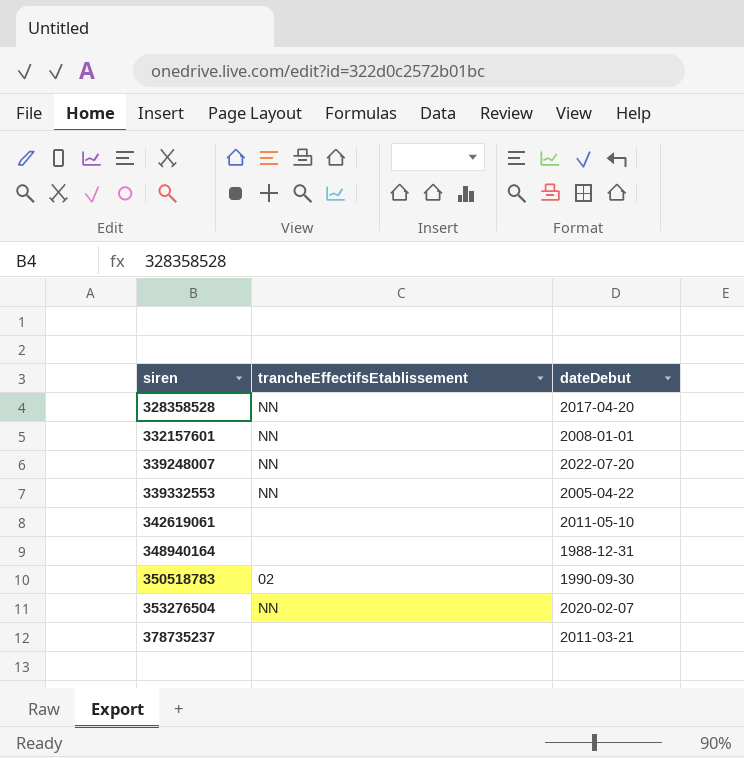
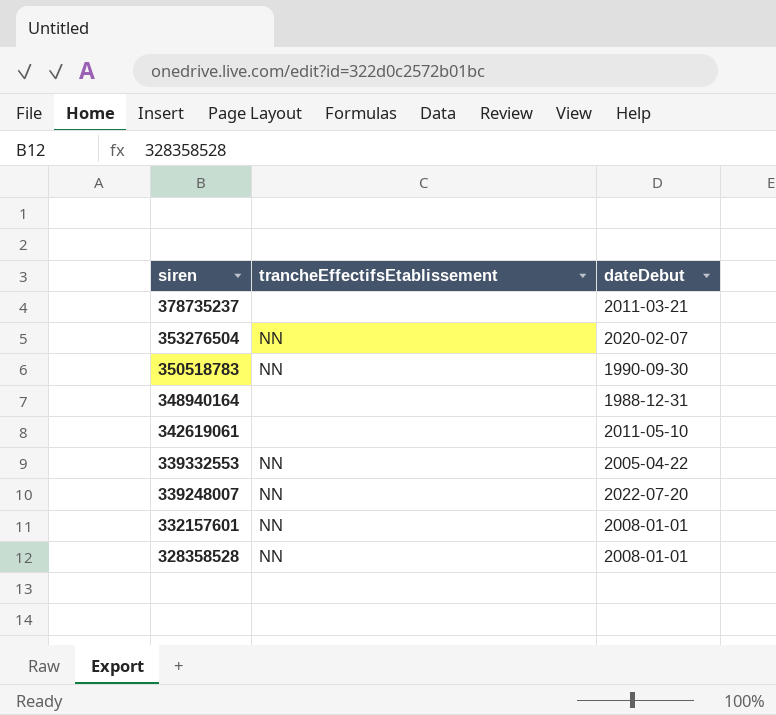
row order: siren ascending -> siren descending
350518783 | trancheEffectifsEtablissement: 02 -> NN
328358528 | dateDebut: 2017-04-20 -> 2008-01-01

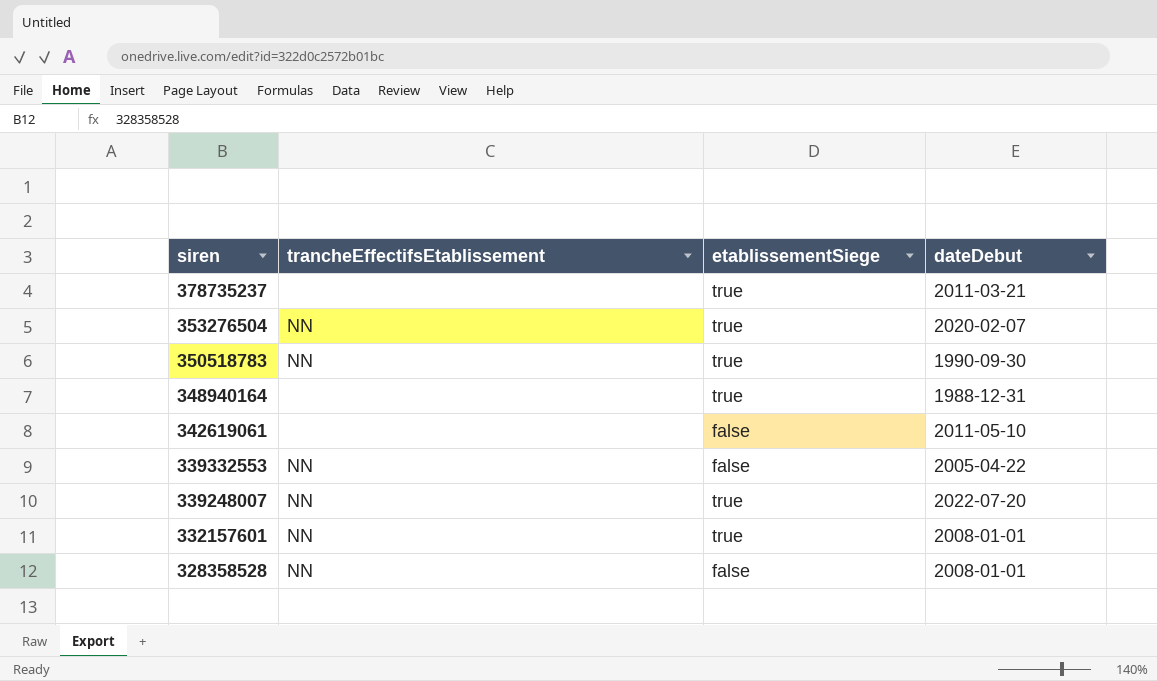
column etablissementSiege | position: none -> 3

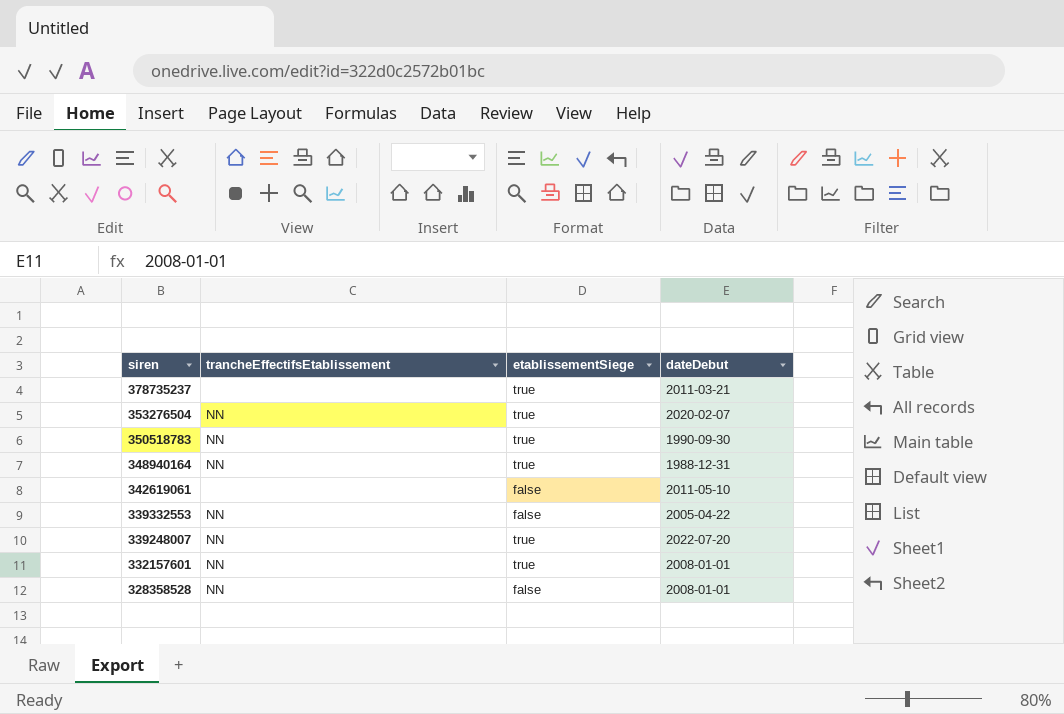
348940164 | trancheEffectifsEtablissement: none -> NN

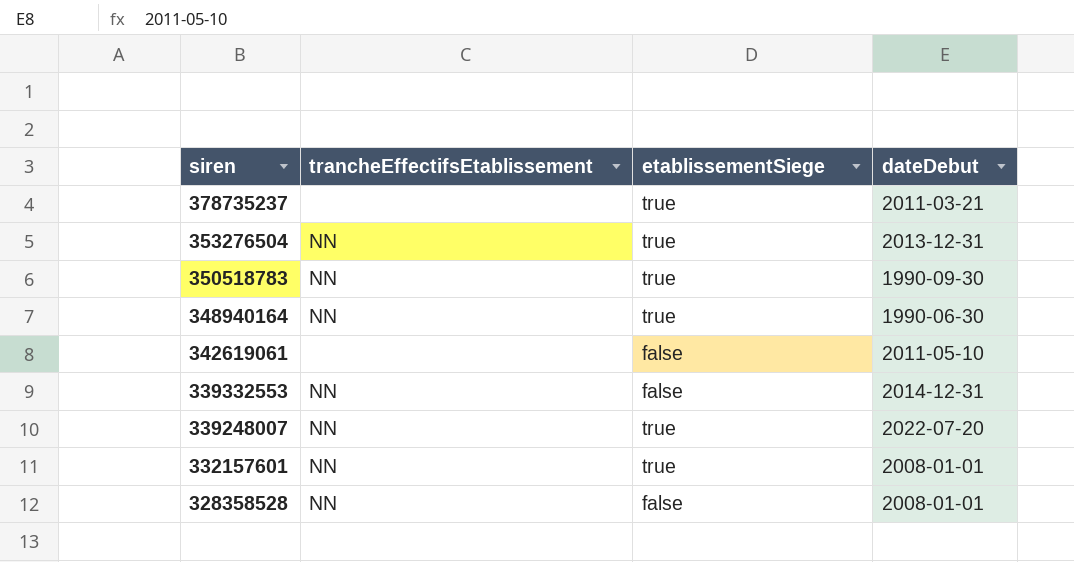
353276504 | dateDebut: 2020-02-07 -> 2013-12-31
348940164 | dateDebut: 1988-12-31 -> 1990-06-30
339332553 | dateDebut: 2005-04-22 -> 2014-12-31

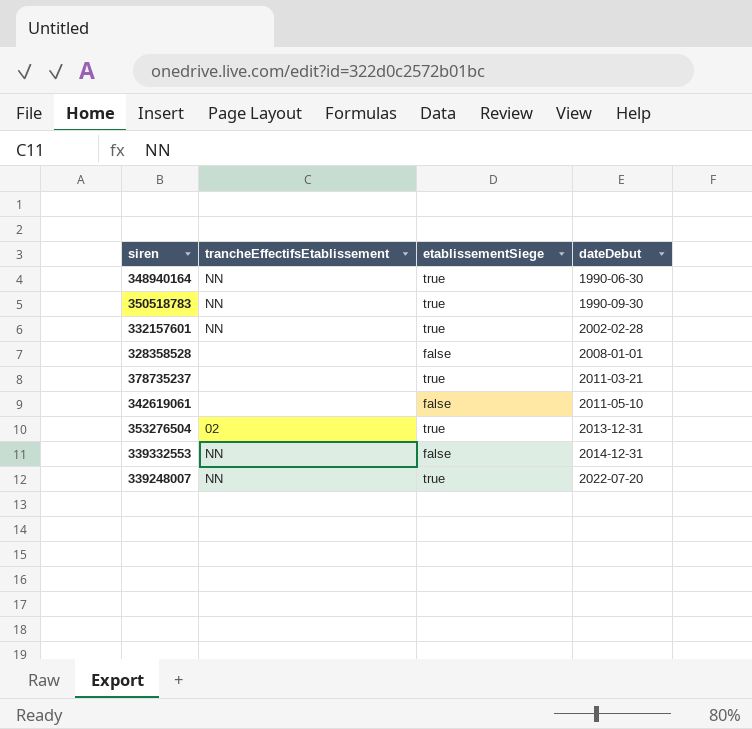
row order: siren descending -> dateDebut ascending
332157601 | dateDebut: 2008-01-01 -> 2002-02-28
328358528 | trancheEffectifsEtablissement: NN -> none
353276504 | trancheEffectifsEtablissement: NN -> 02

